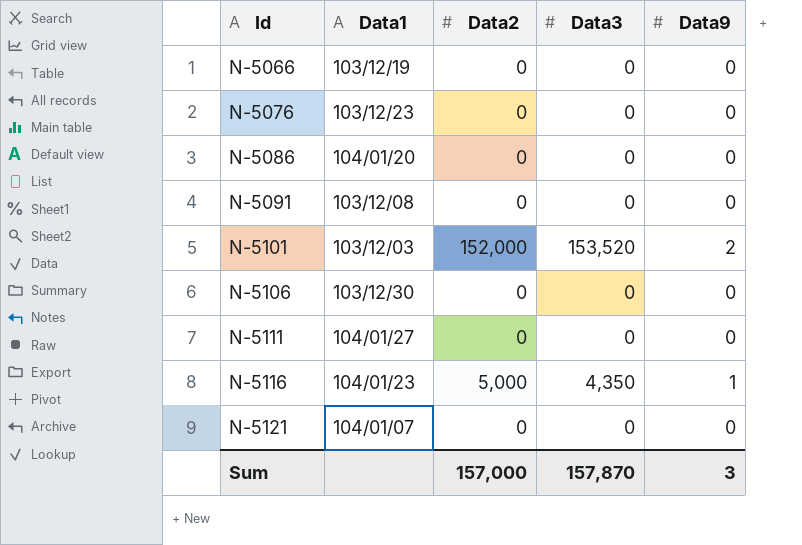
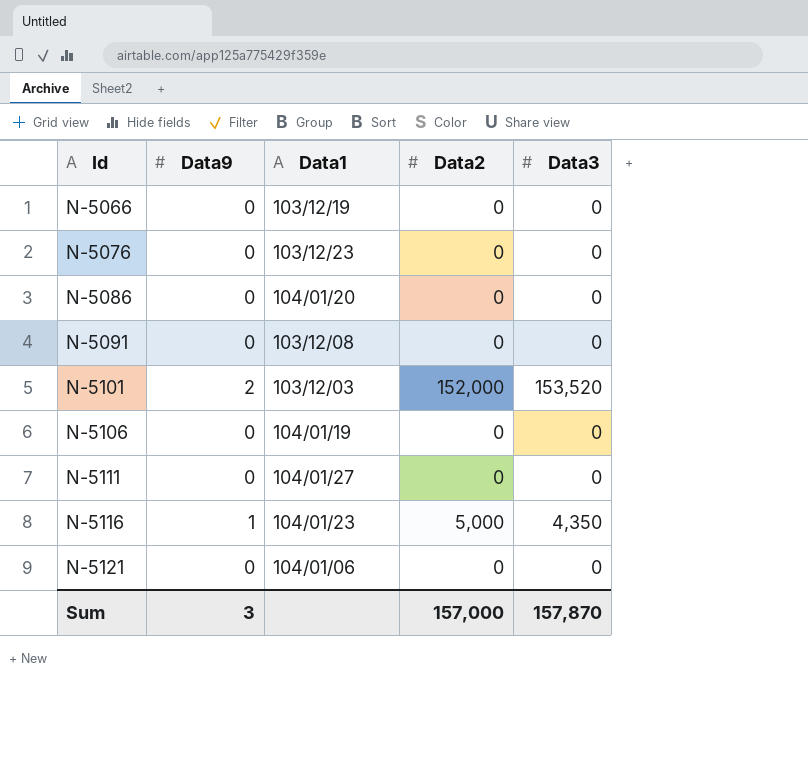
column Data9 | position: 5 -> 2
N-5106 | Data1: 103/12/30 -> 104/01/19
N-5121 | Data1: 104/01/07 -> 104/01/06

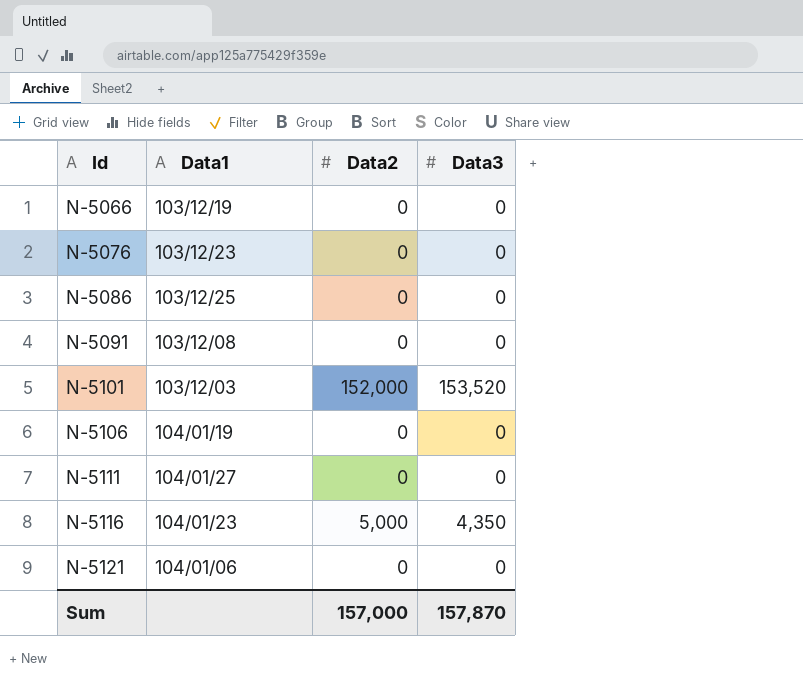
column Data9 | position: 2 -> none
N-5086 | Data1: 104/01/20 -> 103/12/25

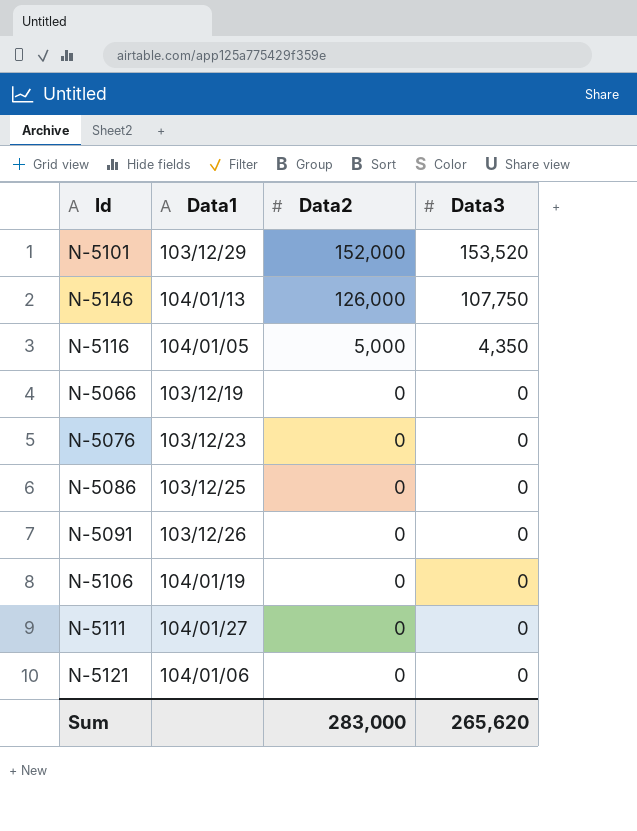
row order: Id ascending -> Data2 descending
N-5101 | Data1: 103/12/03 -> 103/12/29
row N-5146: none -> 104/01/13 | 126,000 | 107,750
N-5116 | Data1: 104/01/23 -> 104/01/05
N-5091 | Data1: 103/12/08 -> 103/12/26
Sum | Data2: 157,000 -> 283,000
Sum | Data3: 157,870 -> 265,620

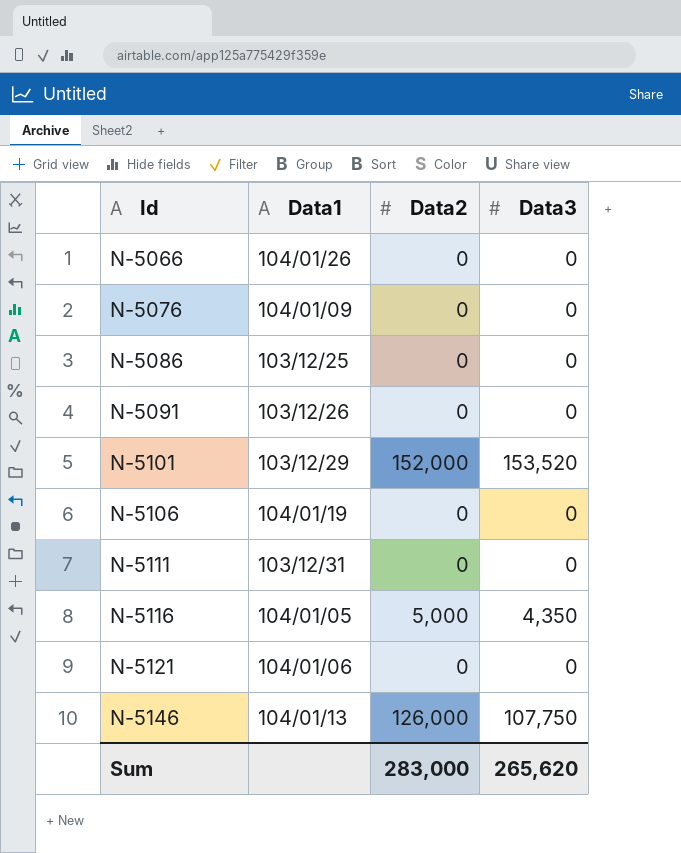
row order: Data2 descending -> Id ascending
N-5066 | Data1: 103/12/19 -> 104/01/26
N-5076 | Data1: 103/12/23 -> 104/01/09
N-5111 | Data1: 104/01/27 -> 103/12/31

